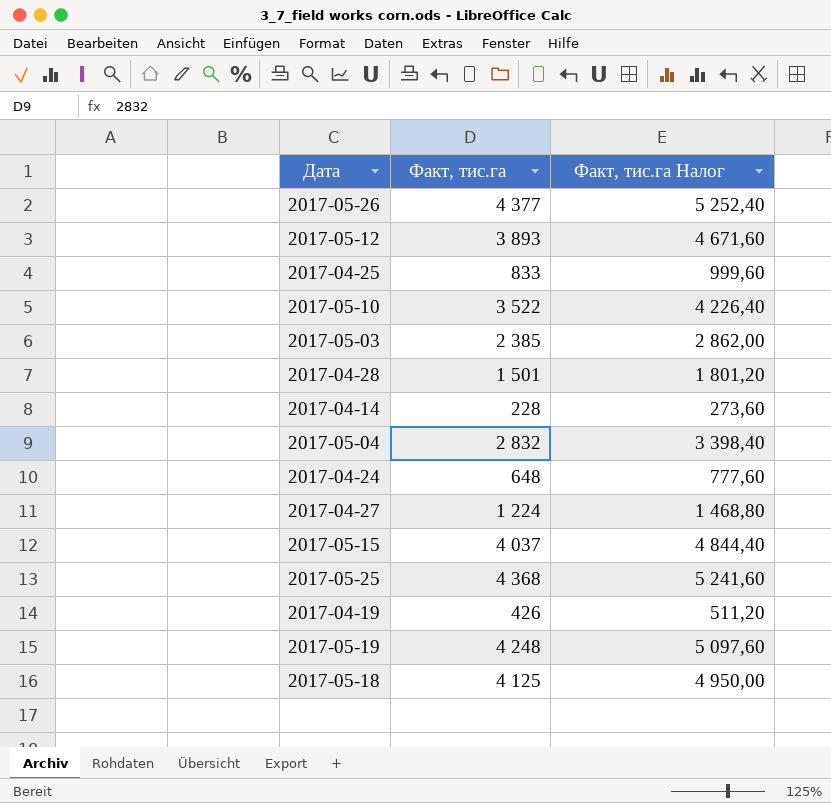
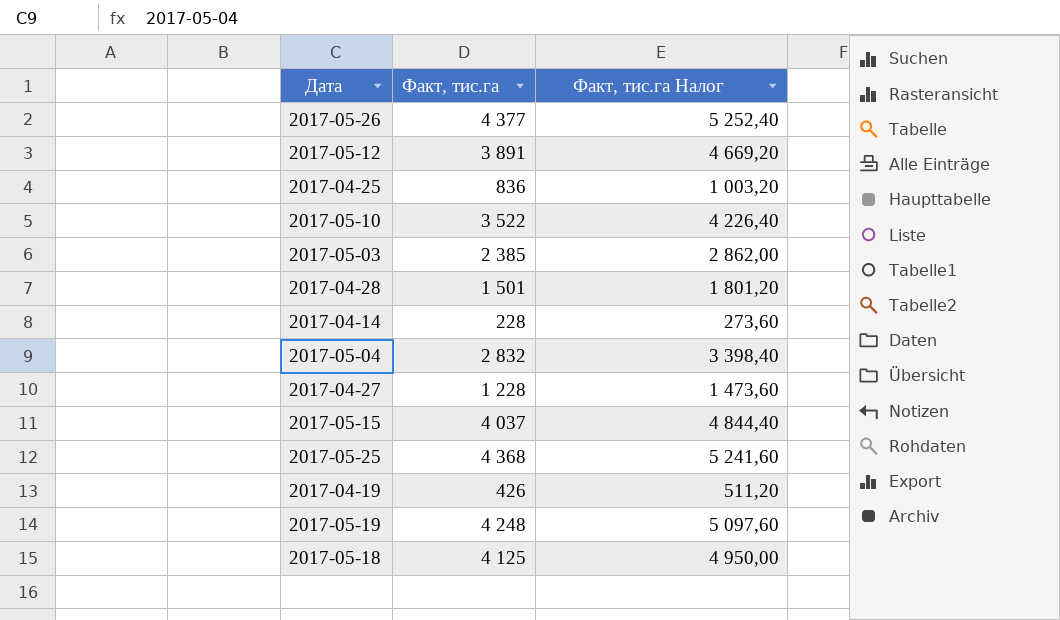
row 2017-04-24: 648 | 777,60 -> none
2017-05-12 | Факт, тис.га: 3 893 -> 3 891
2017-05-12 | Факт, тис.га Налог: 4 671,60 -> 4 669,20
2017-04-25 | Факт, тис.га: 833 -> 836
2017-04-25 | Факт, тис.га Налог: 999,60 -> 1 003,20
2017-04-27 | Факт, тис.га: 1 224 -> 1 228
2017-04-27 | Факт, тис.га Налог: 1 468,80 -> 1 473,60

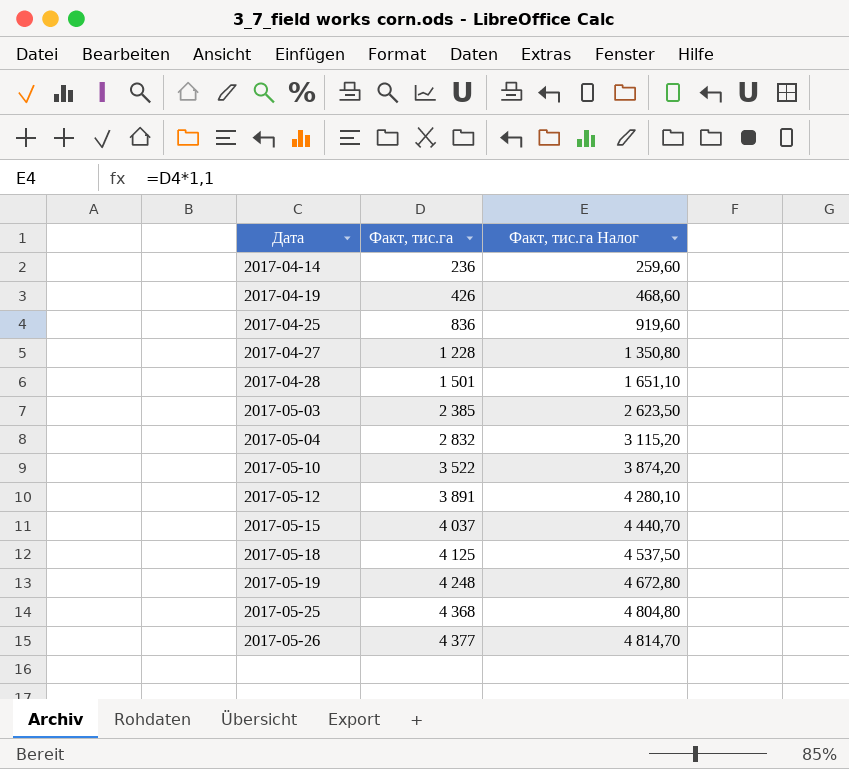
row order: none -> Дата ascending
column Факт, тис.га Налог | formula: [Факт, тис.га] * 1,2 -> [Факт, тис.га] * 1,1
2017-04-14 | Факт, тис.га: 228 -> 236

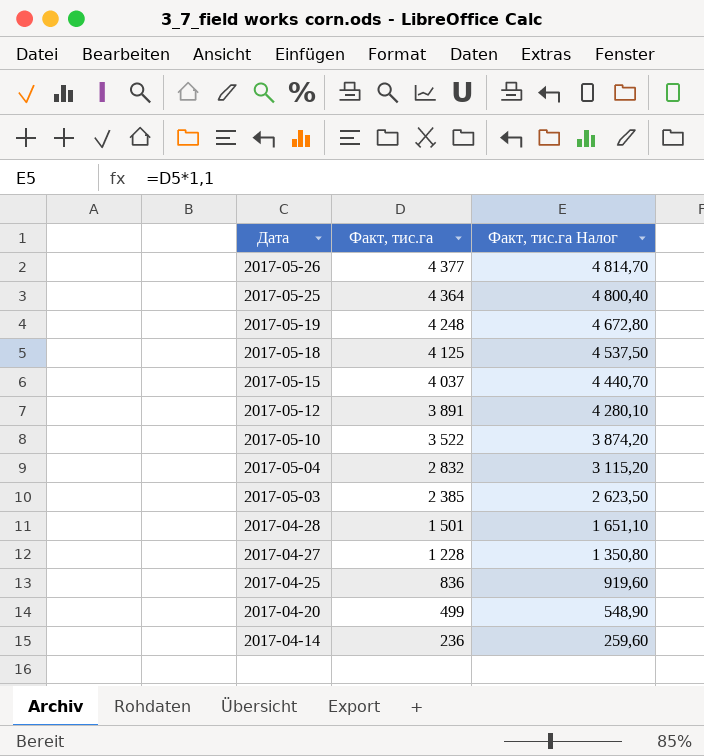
row order: Дата ascending -> Дата descending
row 2017-04-19: 426 | 468,60 -> none
2017-05-25 | Факт, тис.га: 4 368 -> 4 364
2017-05-25 | Факт, тис.га Налог: 4 804,80 -> 4 800,40
row 2017-04-20: none -> 499 | 548,90

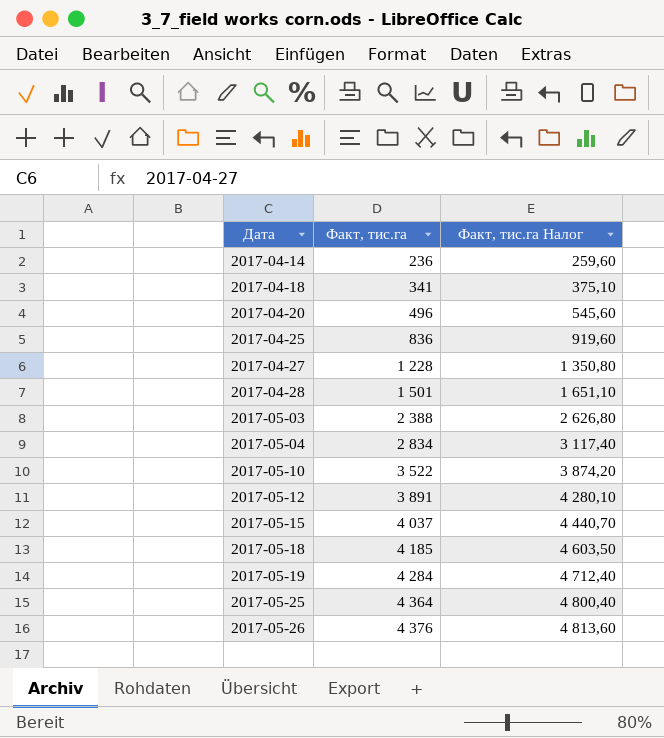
row order: Дата descending -> Дата ascending
row 2017-04-18: none -> 341 | 375,10
2017-04-20 | Факт, тис.га: 499 -> 496
2017-04-20 | Факт, тис.га Налог: 548,90 -> 545,60
2017-05-03 | Факт, тис.га: 2 385 -> 2 388
2017-05-03 | Факт, тис.га Налог: 2 623,50 -> 2 626,80
2017-05-04 | Факт, тис.га: 2 832 -> 2 834
2017-05-04 | Факт, тис.га Налог: 3 115,20 -> 3 117,40
2017-05-18 | Факт, тис.га: 4 125 -> 4 185
2017-05-18 | Факт, тис.га Налог: 4 537,50 -> 4 603,50
2017-05-19 | Факт, тис.га: 4 248 -> 4 284
2017-05-19 | Факт, тис.га Налог: 4 672,80 -> 4 712,40
2017-05-26 | Факт, тис.га: 4 377 -> 4 376
2017-05-26 | Факт, тис.га Налог: 4 814,70 -> 4 813,60

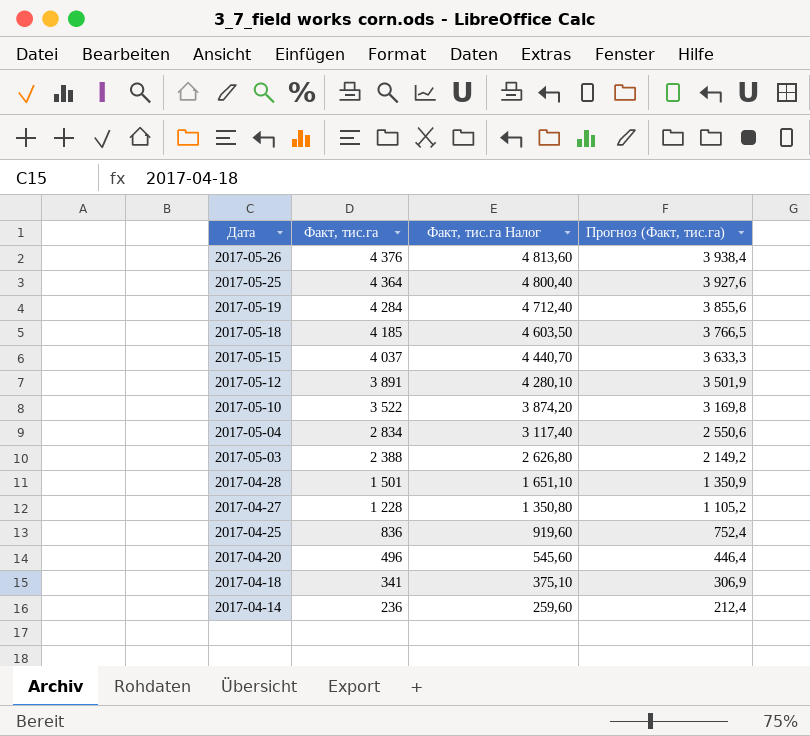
row order: Дата ascending -> Дата descending
column Прогноз (Факт, тис.га) | formula: none -> [Факт, тис.га] * 0,9

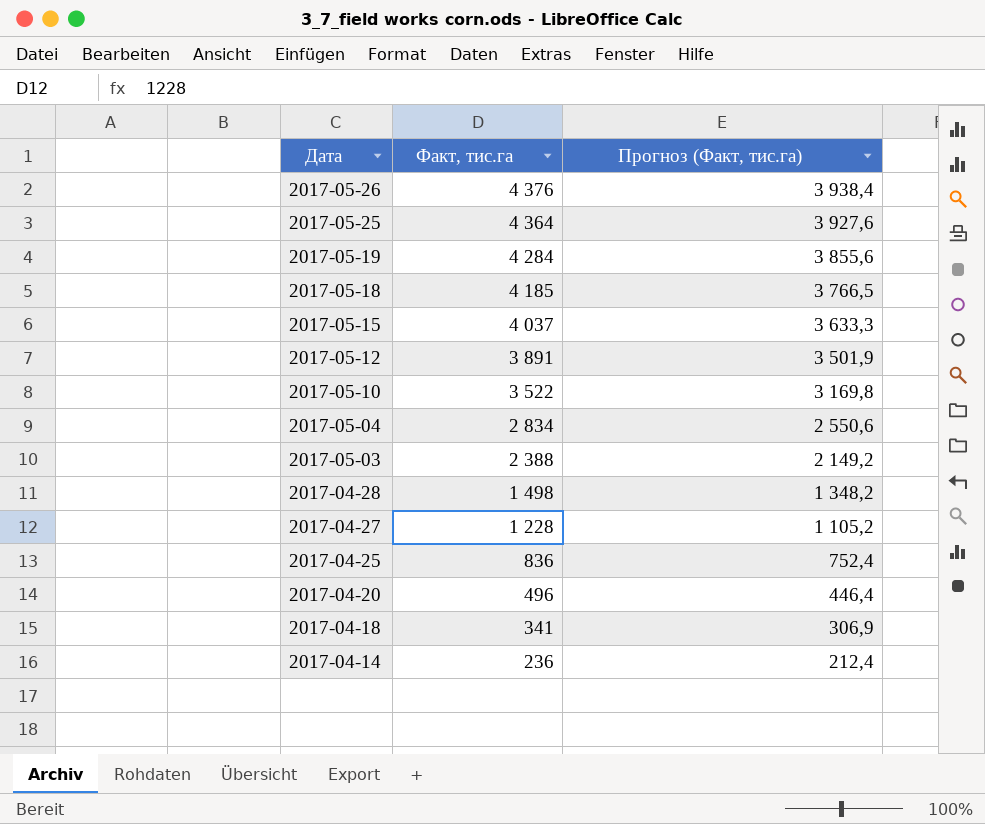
column Факт, тис.га Налог | formula: [Факт, тис.га] * 1,1 -> none
2017-04-28 | Факт, тис.га: 1 501 -> 1 498
2017-04-28 | Прогноз (Факт, тис.га): 1 350,9 -> 1 348,2

